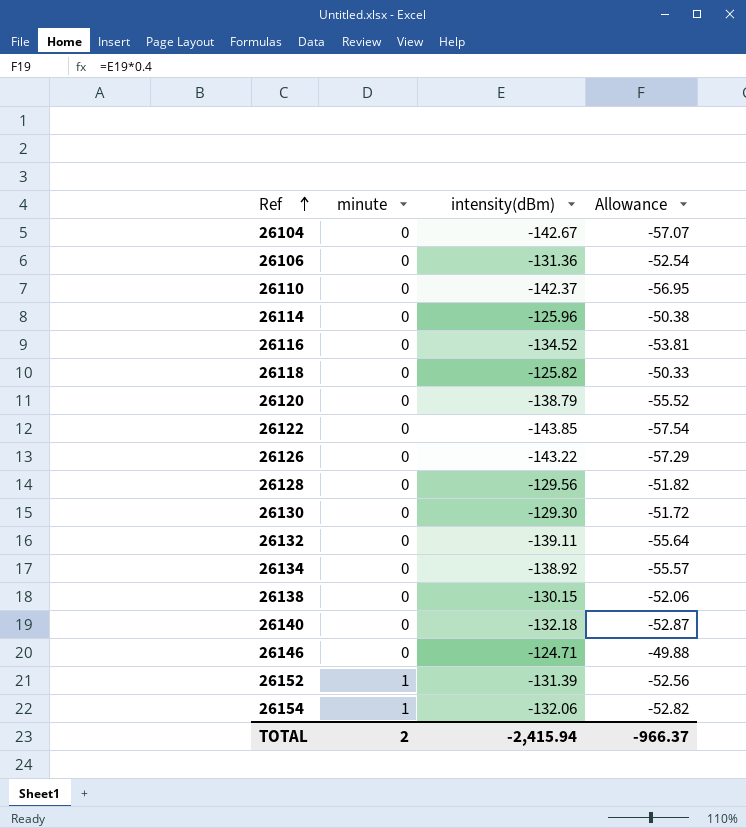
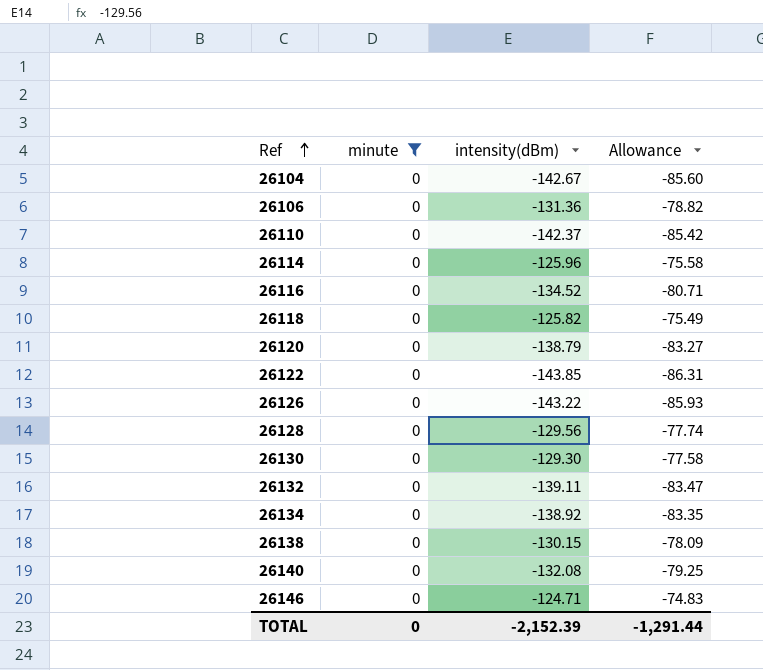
filter: none -> minute = 0
column Allowance | formula: [intensity(dBm)] * 0.4 -> [intensity(dBm)] * 0.6
26140 | intensity(dBm): -132.18 -> -132.08
TOTAL | minute: 2 -> 0
TOTAL | intensity(dBm): -2,415.94 -> -2,152.39
TOTAL | Allowance: -966.37 -> -1,291.44

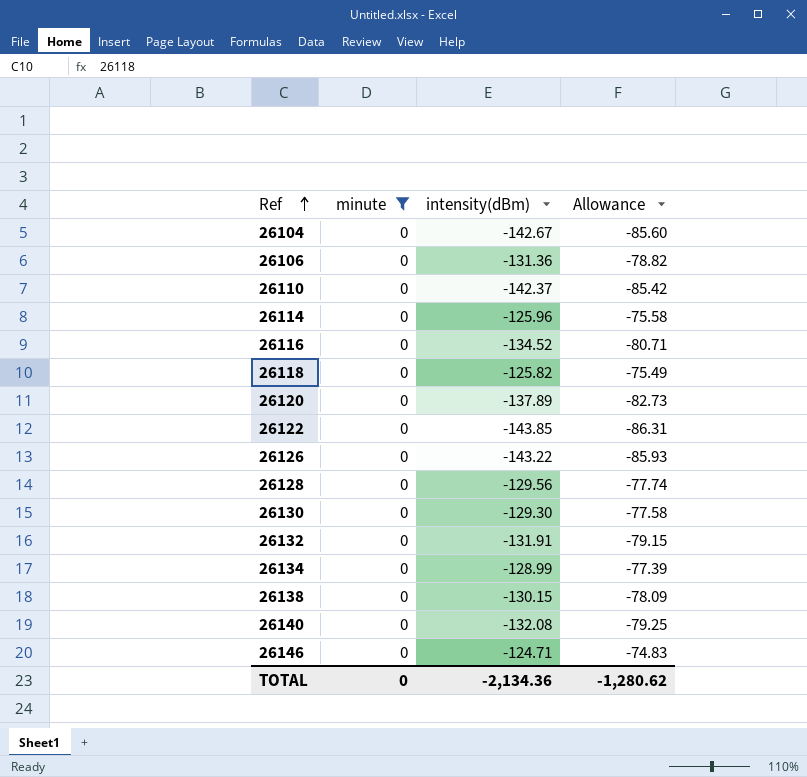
26120 | intensity(dBm): -138.79 -> -137.89
26120 | Allowance: -83.27 -> -82.73
26132 | intensity(dBm): -139.11 -> -131.91
26132 | Allowance: -83.47 -> -79.15
26134 | intensity(dBm): -138.92 -> -128.99
26134 | Allowance: -83.35 -> -77.39
TOTAL | intensity(dBm): -2,152.39 -> -2,134.36
TOTAL | Allowance: -1,291.44 -> -1,280.62

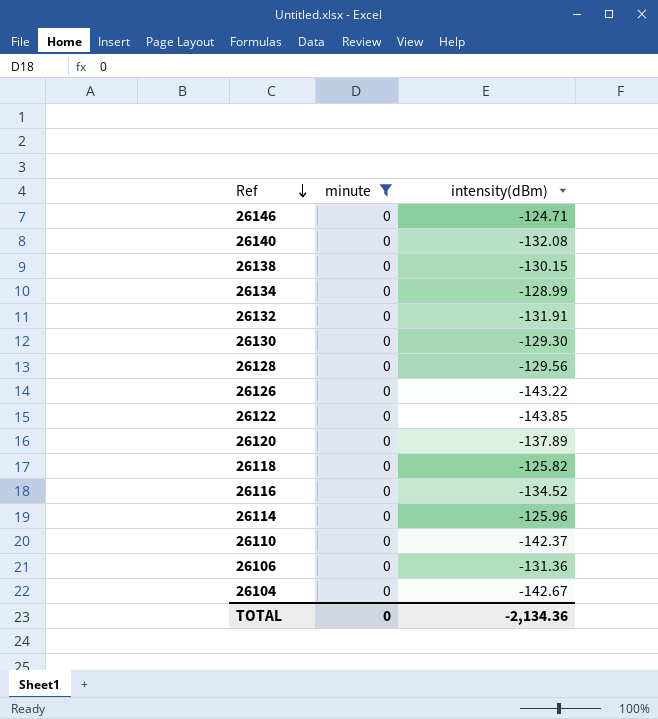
row order: Ref ascending -> Ref descending
column Allowance | formula: [intensity(dBm)] * 0.6 -> none

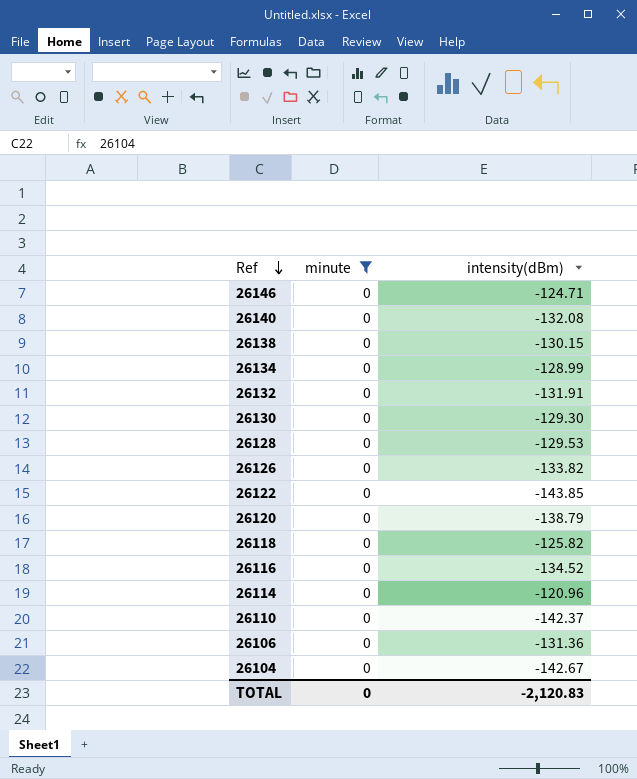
26128 | intensity(dBm): -129.56 -> -129.53
26126 | intensity(dBm): -143.22 -> -133.82
26120 | intensity(dBm): -137.89 -> -138.79
26114 | intensity(dBm): -125.96 -> -120.96
TOTAL | intensity(dBm): -2,134.36 -> -2,120.83

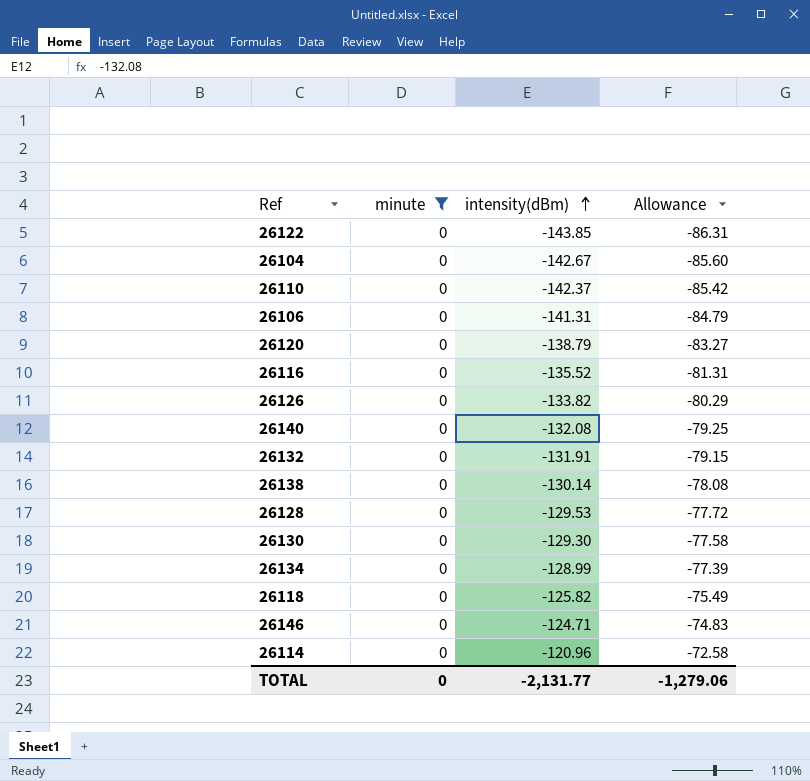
row order: Ref descending -> intensity(dBm) ascending
column Allowance | formula: none -> [intensity(dBm)] * 0.6
26106 | intensity(dBm): -131.36 -> -141.31
26116 | intensity(dBm): -134.52 -> -135.52
26138 | intensity(dBm): -130.15 -> -130.14
TOTAL | intensity(dBm): -2,120.83 -> -2,131.77

